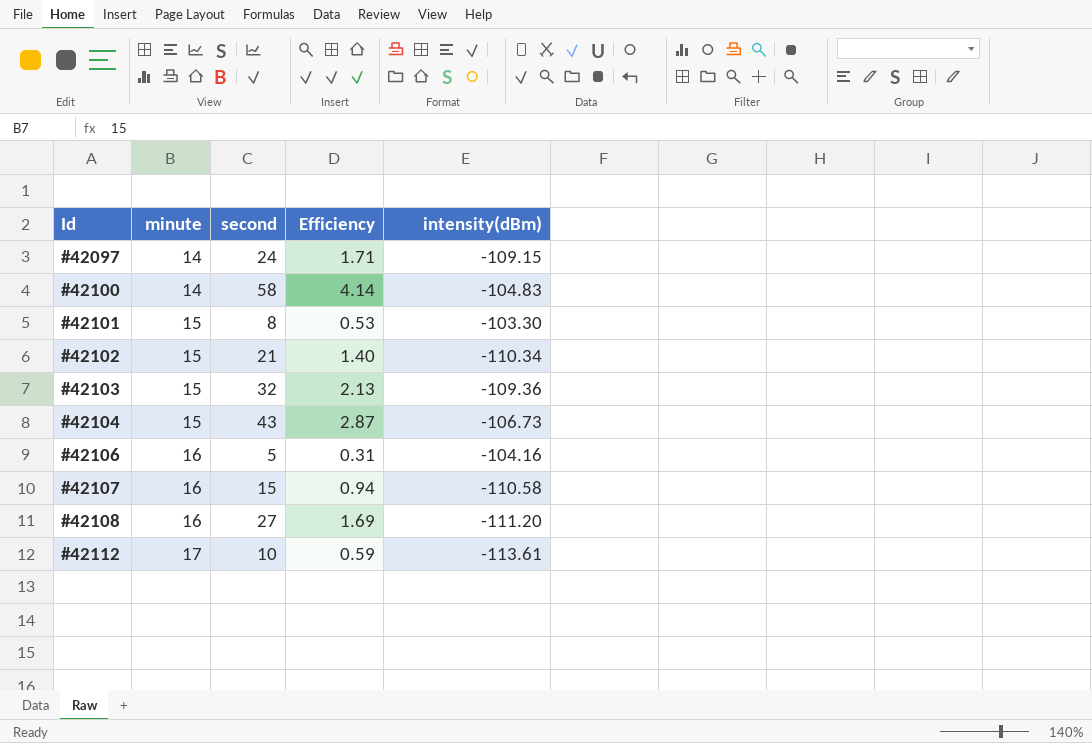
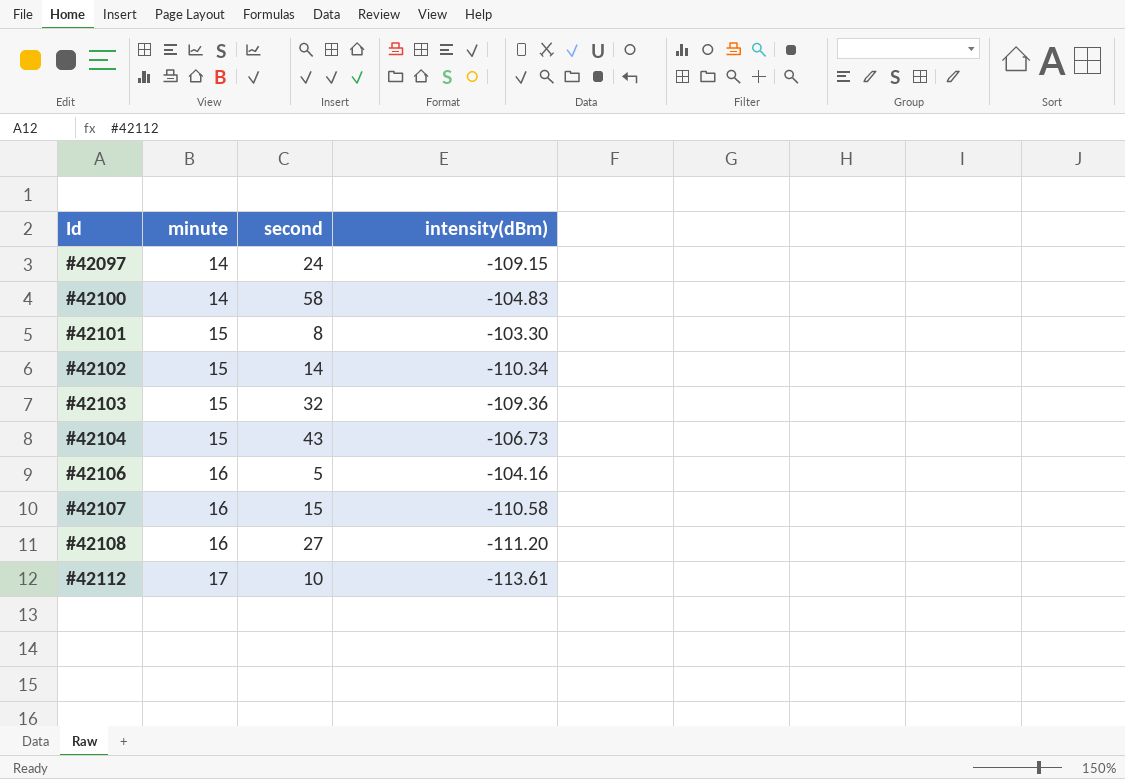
column Efficiency | formula: [second] / [minute] -> none
#42102 | second: 21 -> 14

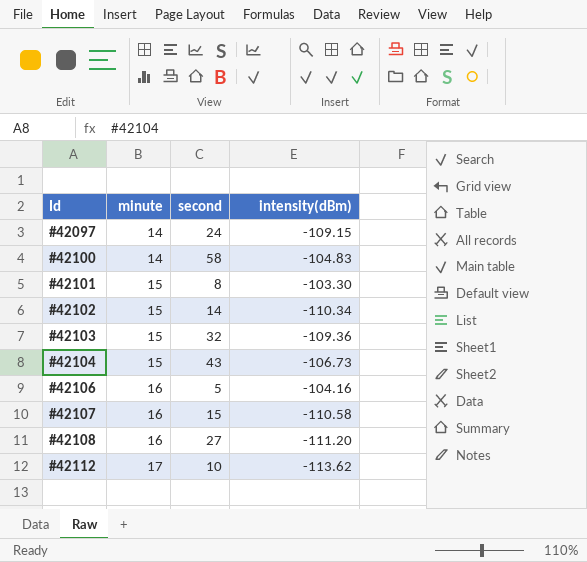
#42112 | intensity(dBm): -113.61 -> -113.62

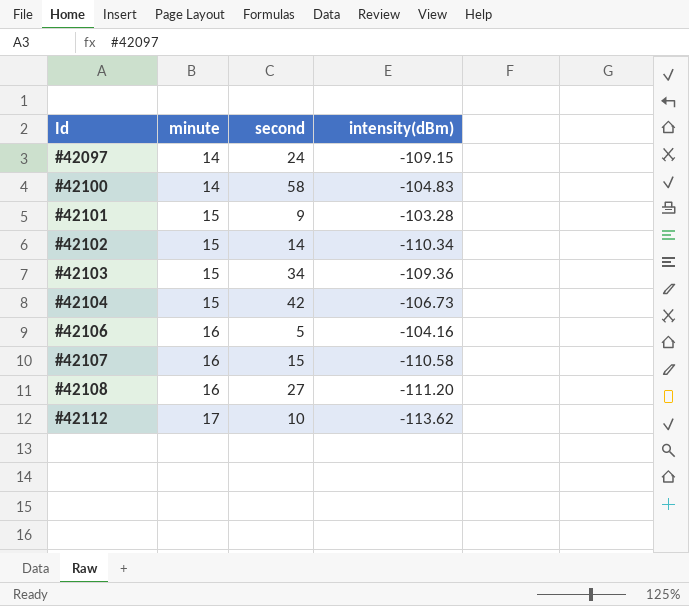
#42101 | second: 8 -> 9
#42101 | intensity(dBm): -103.30 -> -103.28
#42103 | second: 32 -> 34
#42104 | second: 43 -> 42

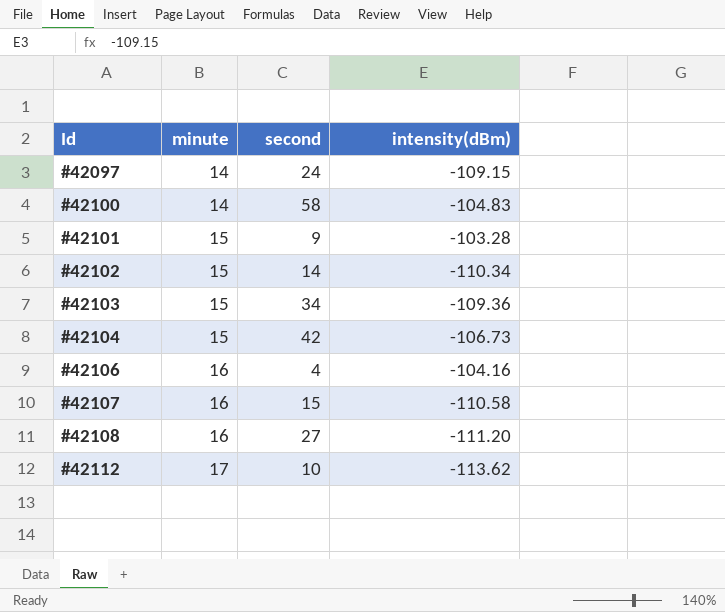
#42106 | second: 5 -> 4

